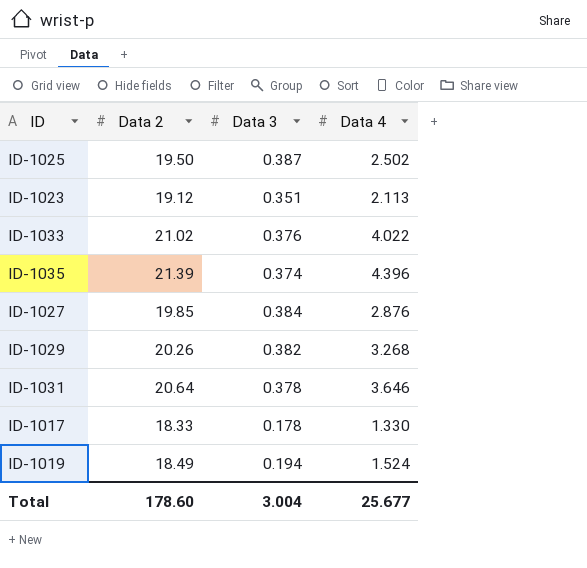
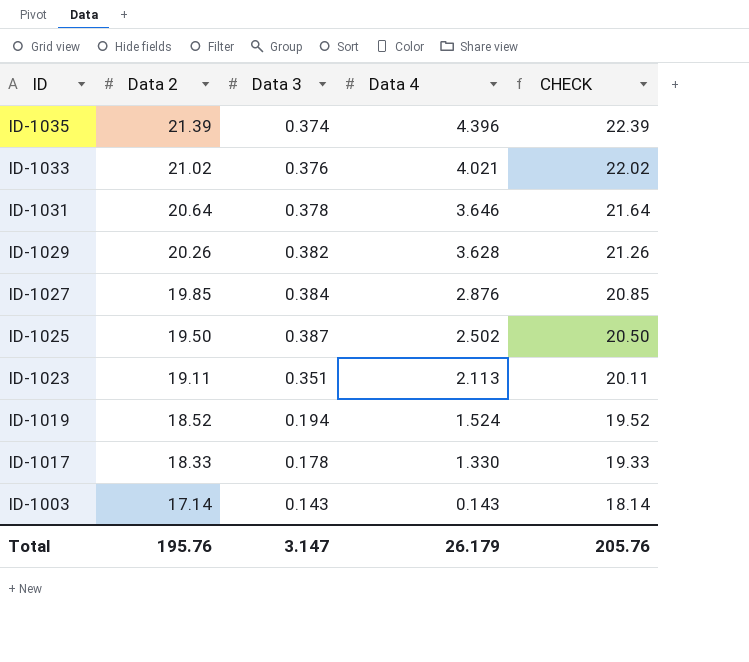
row order: none -> ID descending
column CHECK | formula: none -> [Data 2] + 1
ID-1033 | Data 4: 4.022 -> 4.021
ID-1029 | Data 4: 3.268 -> 3.628
ID-1023 | Data 2: 19.12 -> 19.11
ID-1019 | Data 2: 18.49 -> 18.52
row ID-1003: none -> 17.14 | 0.143 | 0.143 | 18.14
Total | Data 2: 178.60 -> 195.76
Total | Data 3: 3.004 -> 3.147
Total | Data 4: 25.677 -> 26.179

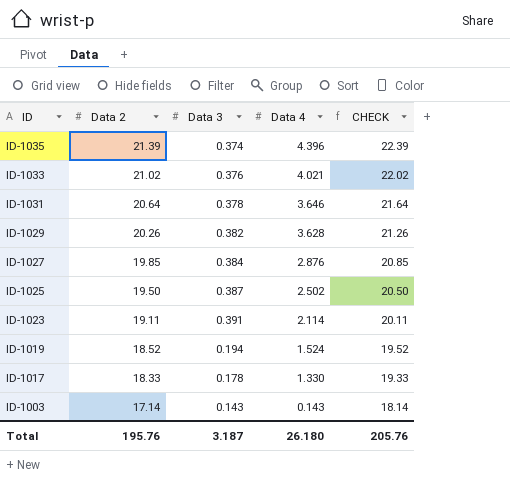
ID-1023 | Data 3: 0.351 -> 0.391
ID-1023 | Data 4: 2.113 -> 2.114
Total | Data 3: 3.147 -> 3.187
Total | Data 4: 26.179 -> 26.180

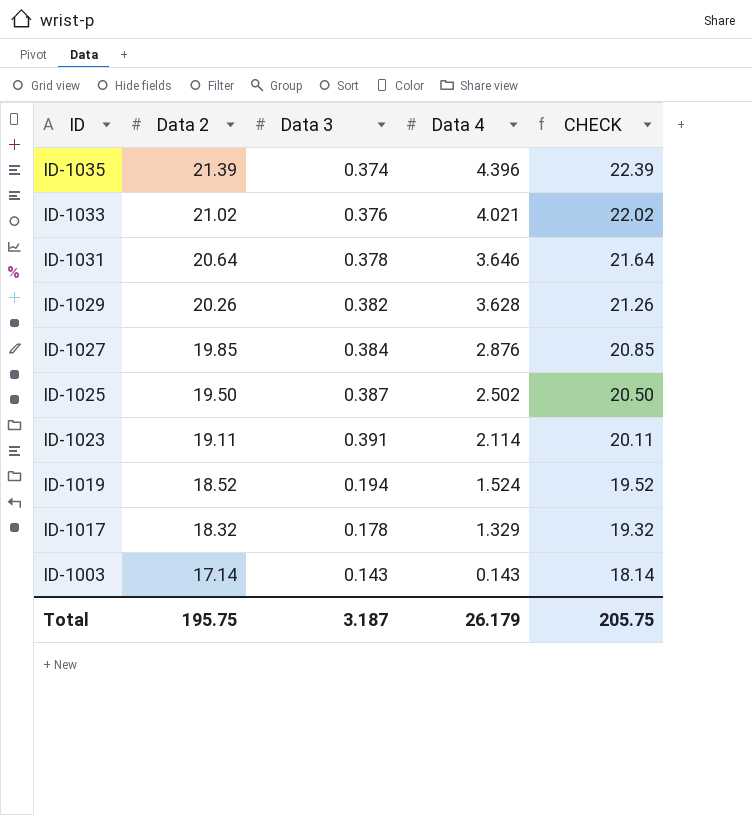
ID-1017 | Data 2: 18.33 -> 18.32
ID-1017 | Data 4: 1.330 -> 1.329
ID-1017 | CHECK: 19.33 -> 19.32
Total | Data 2: 195.76 -> 195.75
Total | Data 4: 26.180 -> 26.179
Total | CHECK: 205.76 -> 205.75

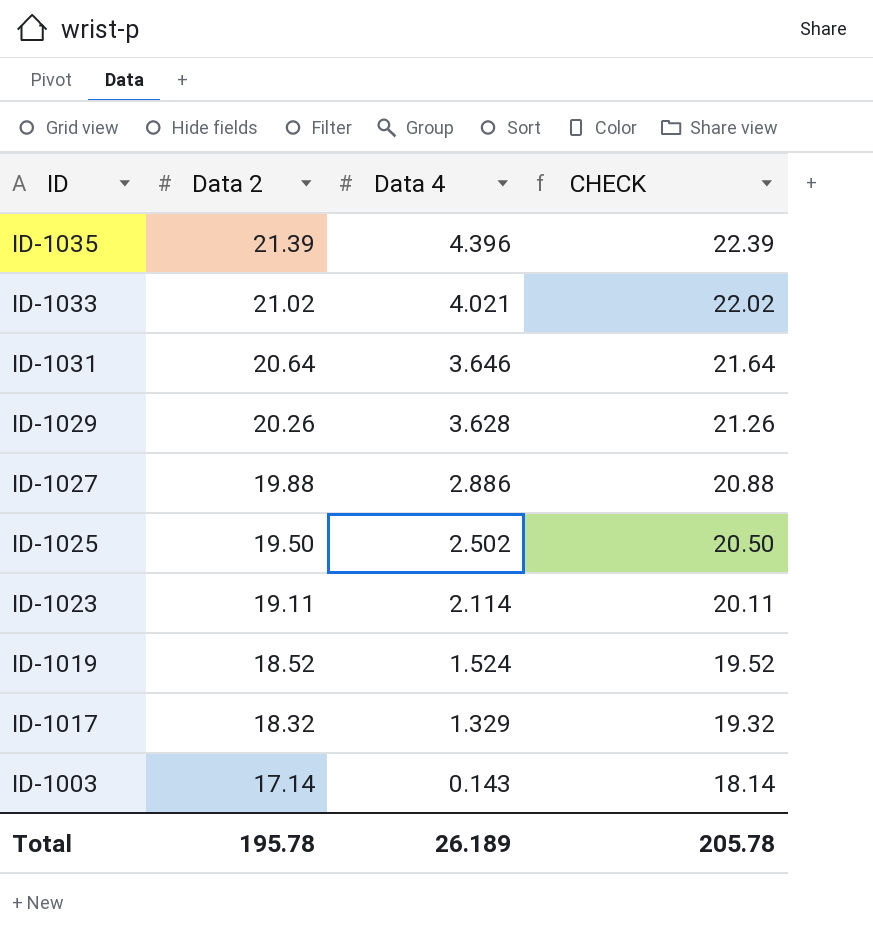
column Data 3 | position: 3 -> none
ID-1027 | Data 2: 19.85 -> 19.88
ID-1027 | Data 4: 2.876 -> 2.886
ID-1027 | CHECK: 20.85 -> 20.88
Total | Data 2: 195.75 -> 195.78
Total | Data 4: 26.179 -> 26.189
Total | CHECK: 205.75 -> 205.78

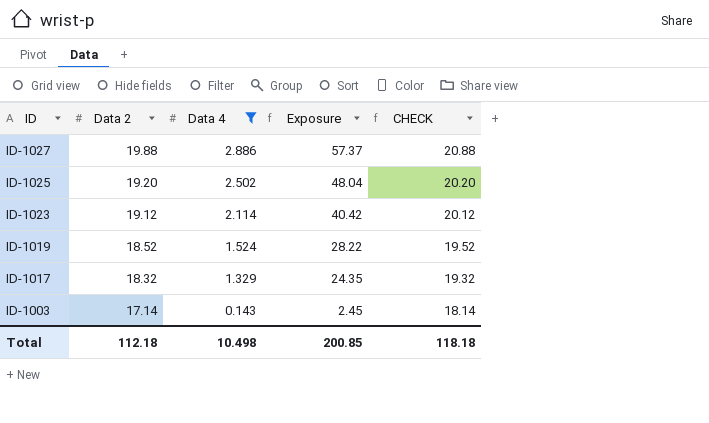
filter: none -> Data 4 <= 2.886
column Exposure | formula: none -> [Data 2] * [Data 4]
ID-1025 | Data 2: 19.50 -> 19.20
ID-1025 | CHECK: 20.50 -> 20.20
ID-1023 | Data 2: 19.11 -> 19.12
ID-1023 | CHECK: 20.11 -> 20.12
Total | Data 2: 195.78 -> 112.18
Total | Data 4: 26.189 -> 10.498
Total | CHECK: 205.78 -> 118.18

